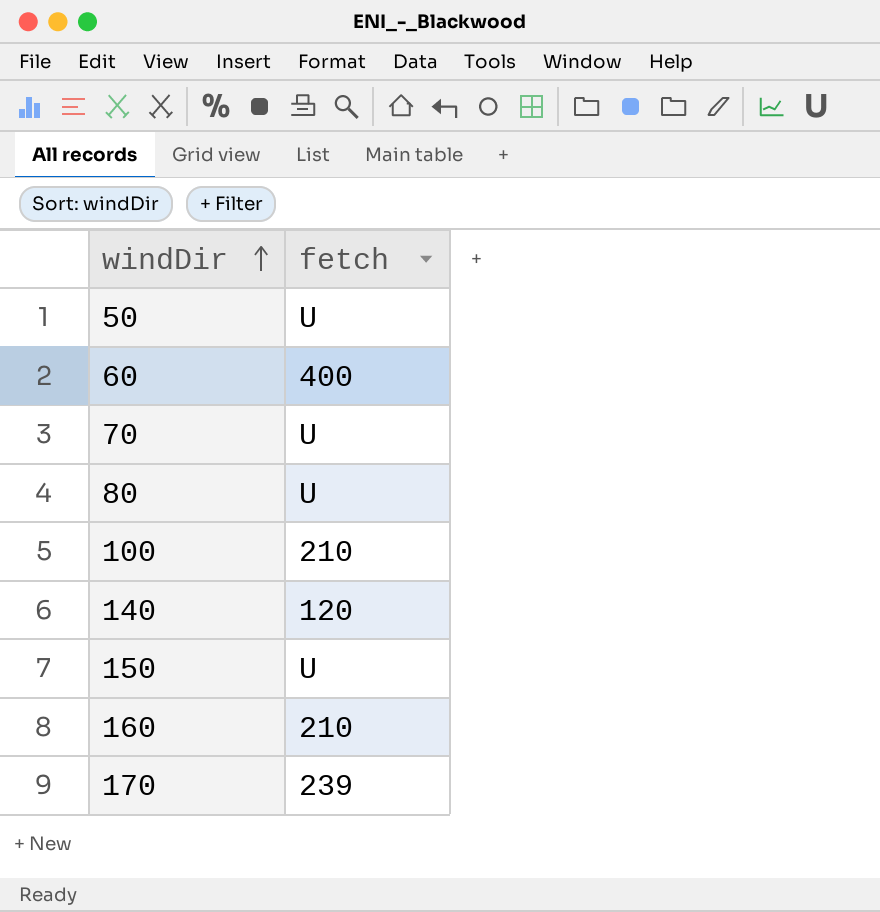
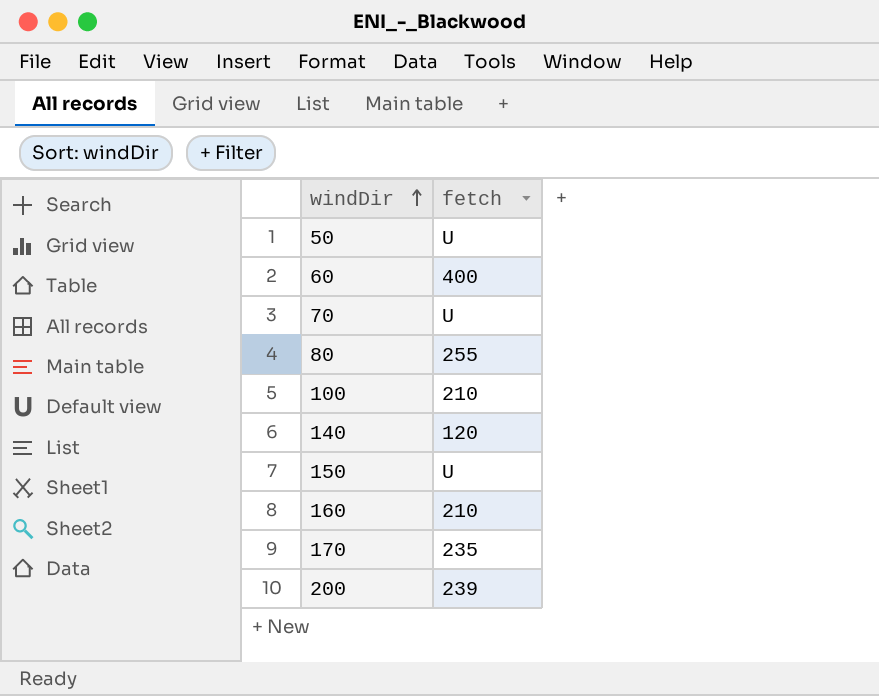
80 | fetch: U -> 255
170 | fetch: 239 -> 235
row 200: none -> 239

